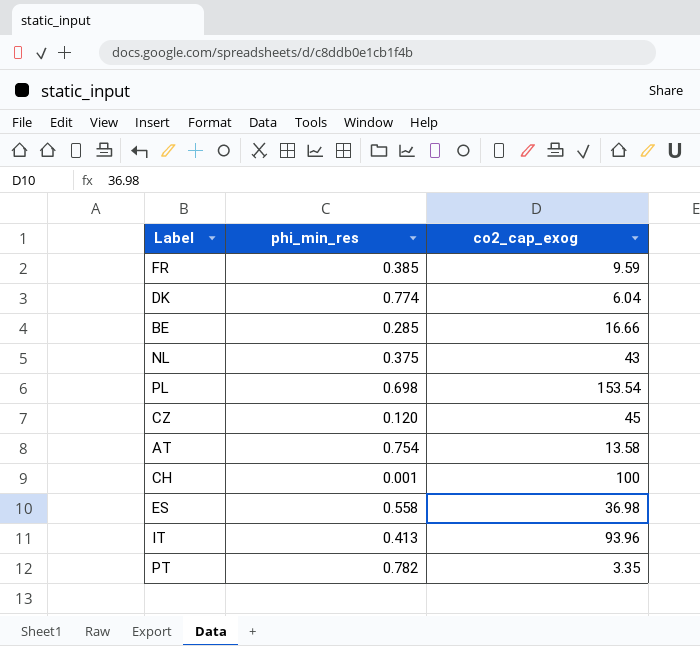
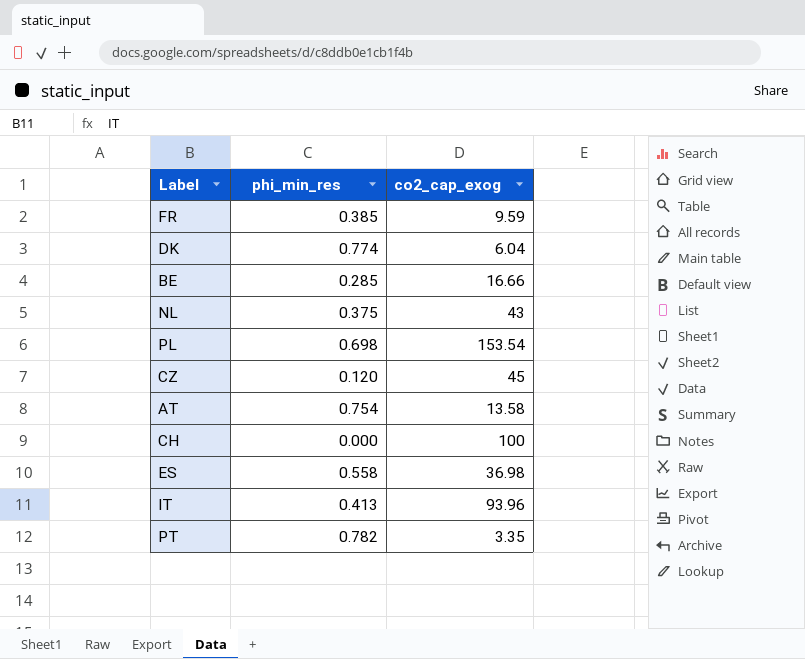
CH | phi_min_res: 0.001 -> 0.000

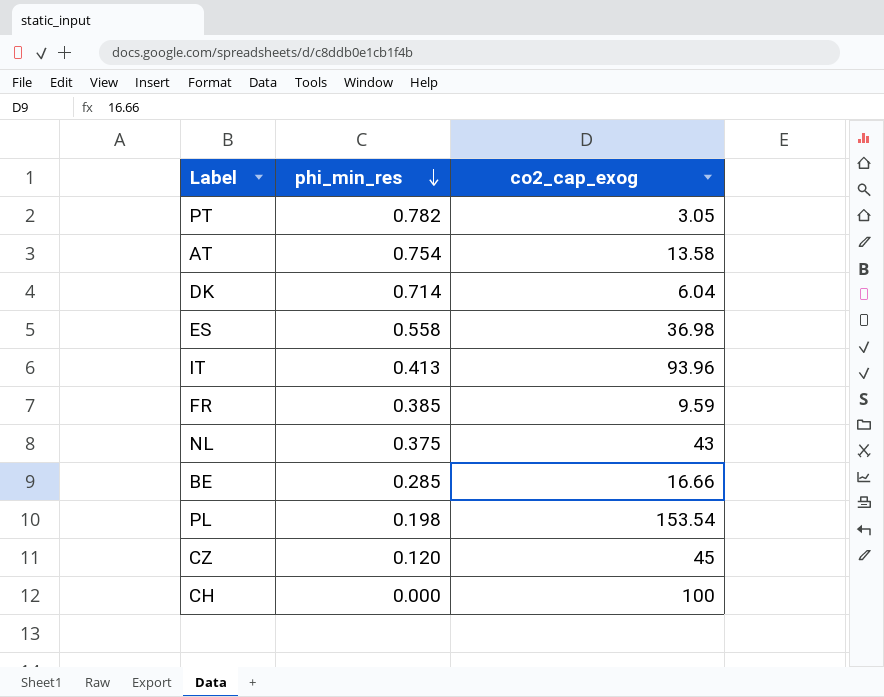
row order: none -> phi_min_res descending
PT | co2_cap_exog: 3.35 -> 3.05
DK | phi_min_res: 0.774 -> 0.714
PL | phi_min_res: 0.698 -> 0.198

